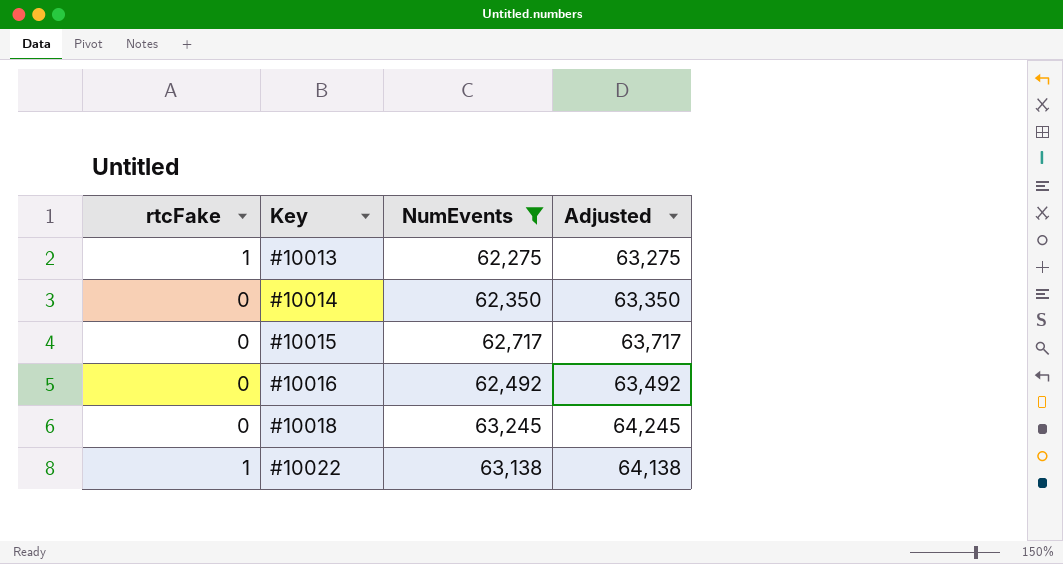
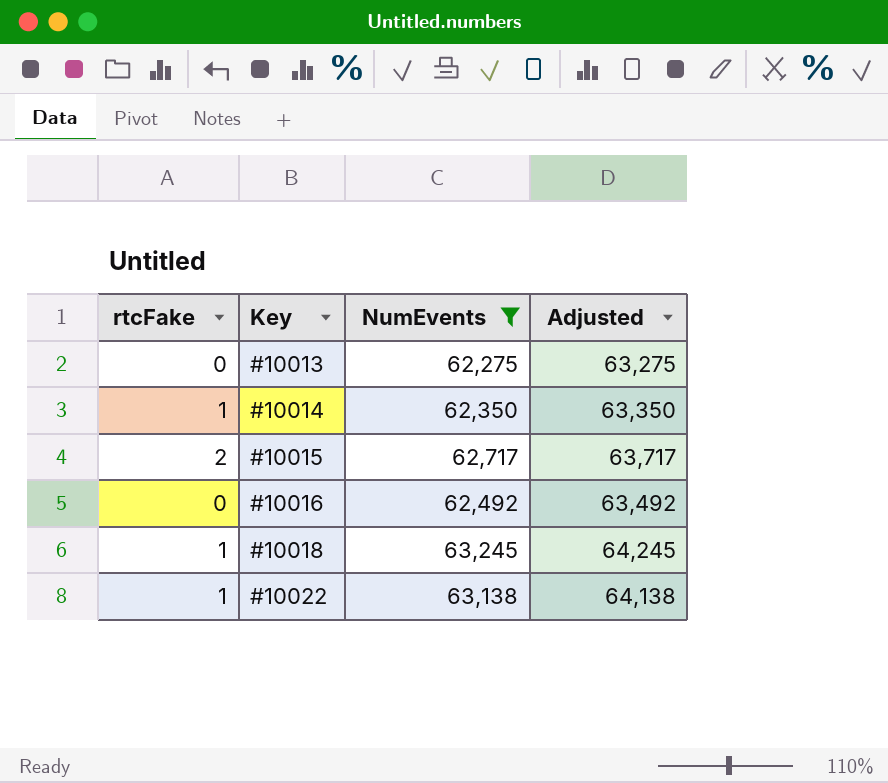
#10013 | rtcFake: 1 -> 0
#10014 | rtcFake: 0 -> 1
#10015 | rtcFake: 0 -> 2
#10018 | rtcFake: 0 -> 1

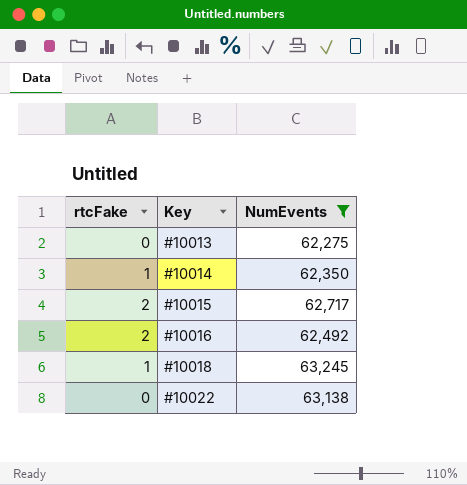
column Adjusted | formula: [NumEvents] + 1000 -> none
#10016 | rtcFake: 0 -> 2
#10022 | rtcFake: 1 -> 0

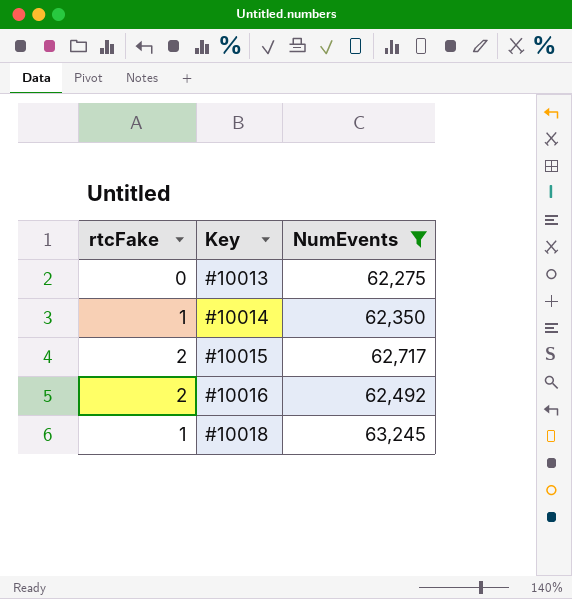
row #10022: 0 | 63,138 -> none

